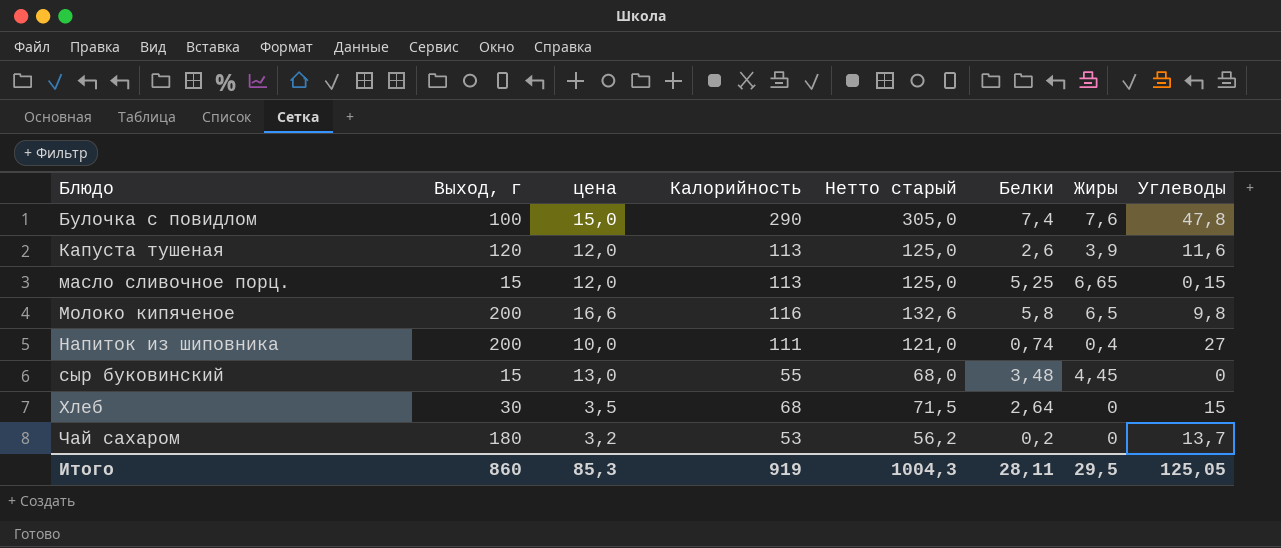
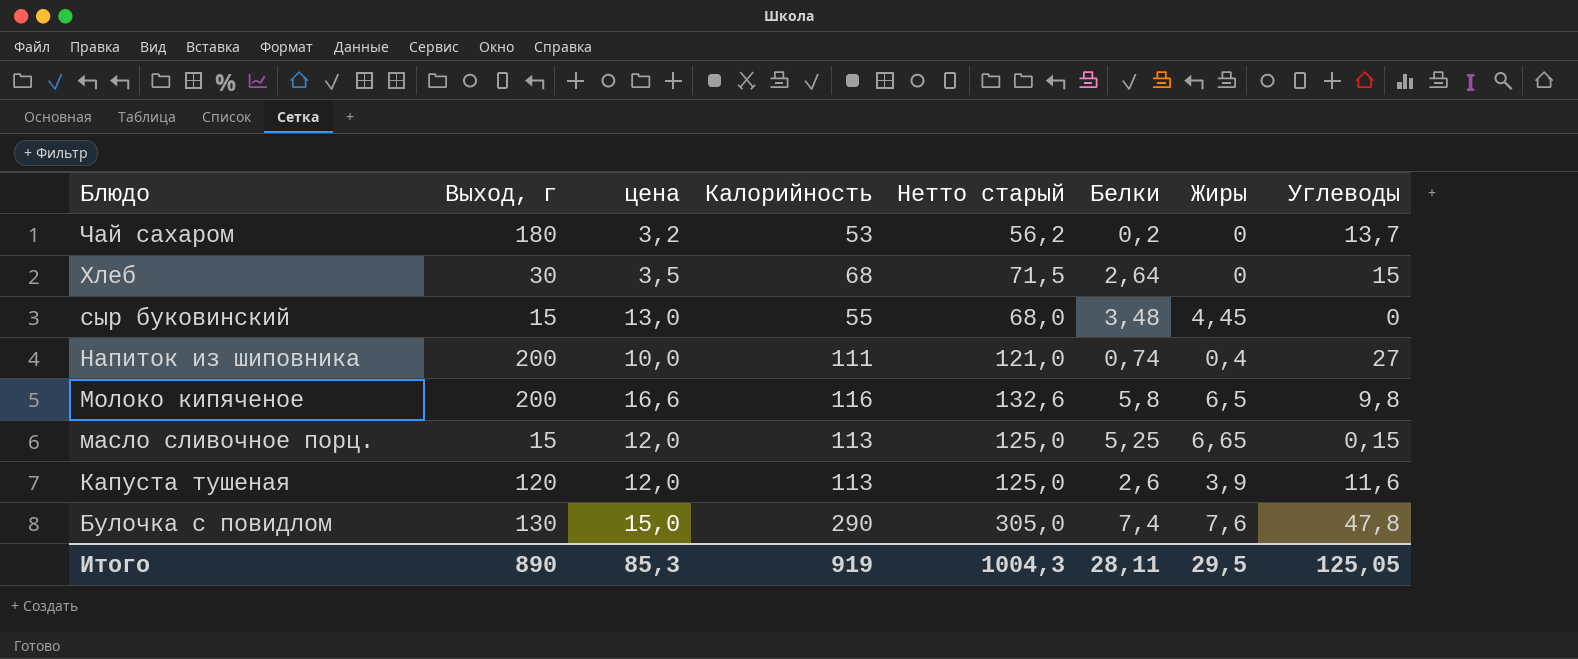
row order: Блюдо ascending -> Блюдо descending
Булочка с повидлом | Выход, г: 100 -> 130
Итого | Выход, г: 860 -> 890

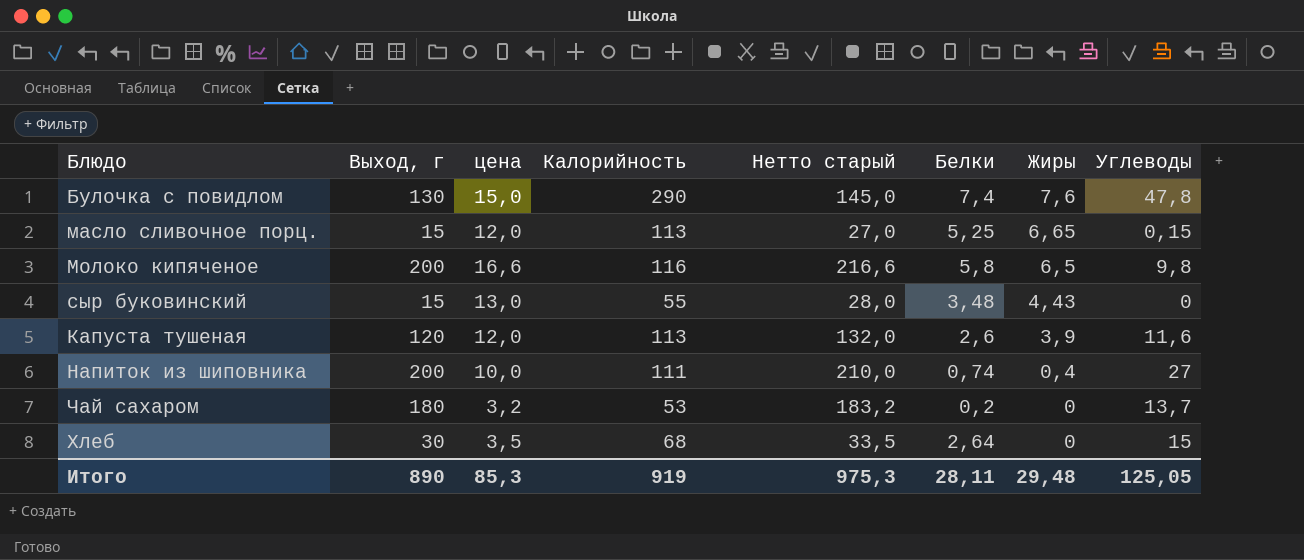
row order: Блюдо descending -> Жиры descending
column Нетто старый | formula: [цена] + [Калорийность] -> [Выход, г] + [цена]
сыр буковинский | Жиры: 4,45 -> 4,43
Итого | Нетто старый: 1004,3 -> 975,3
Итого | Жиры: 29,5 -> 29,48

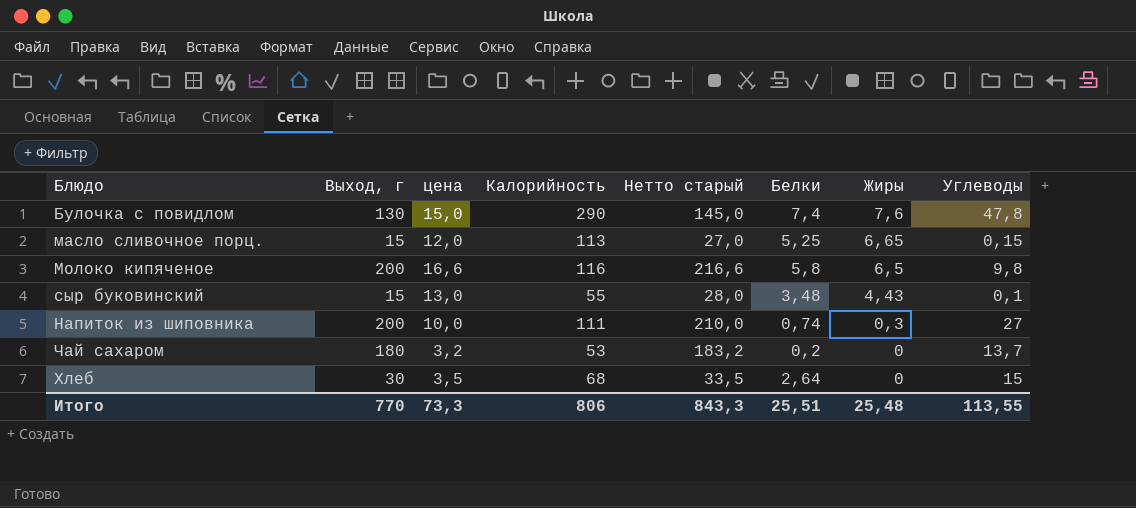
row Капуста тушеная: 120 | 12,0 | 113 | 132,0 | 2,6 | 3,9 | 11,6 -> none
сыр буковинский | Углеводы: 0 -> 0,1
Напиток из шиповника | Жиры: 0,4 -> 0,3
Итого | Выход, г: 890 -> 770
Итого | цена: 85,3 -> 73,3
Итого | Калорийность: 919 -> 806
Итого | Нетто старый: 975,3 -> 843,3
Итого | Белки: 28,11 -> 25,51
Итого | Жиры: 29,48 -> 25,48
Итого | Углеводы: 125,05 -> 113,55

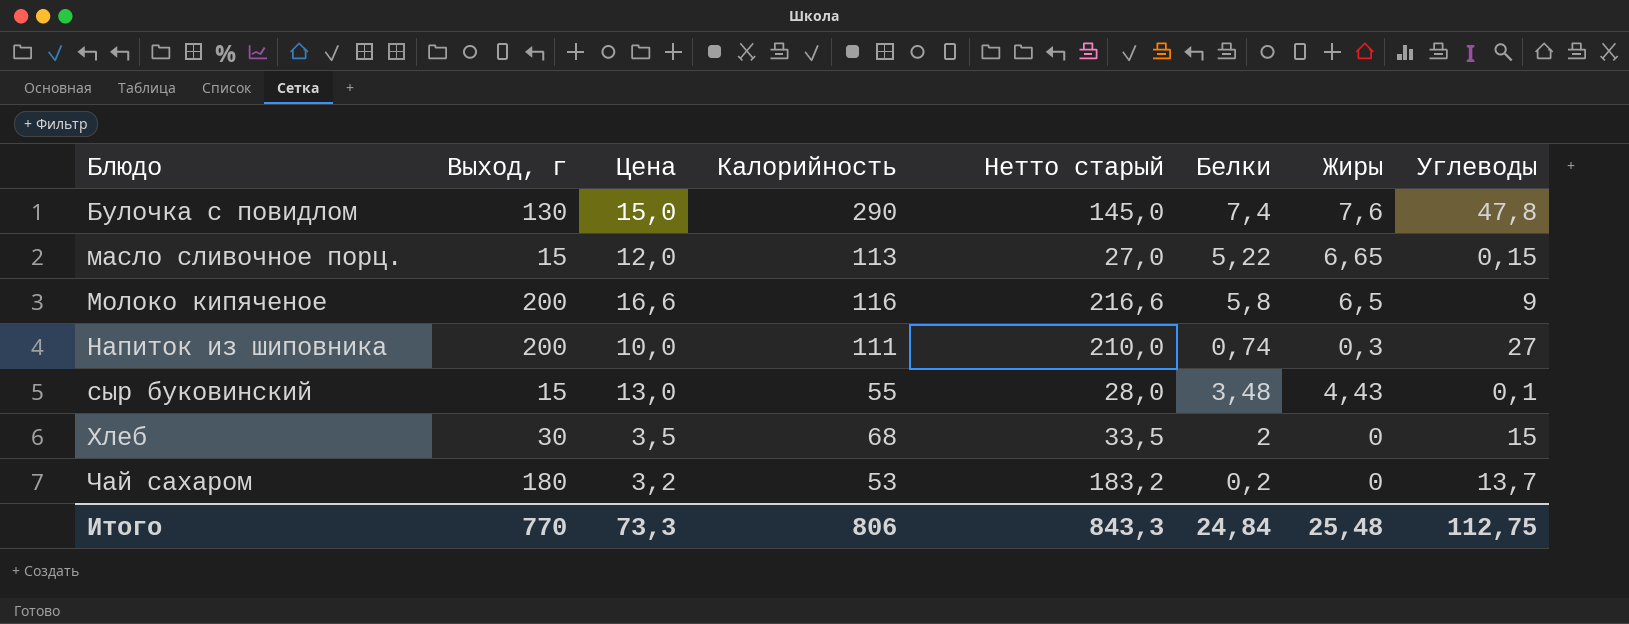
row order: Жиры descending -> Блюдо ascending
column name: цена -> Цена
масло сливочное порц. | Белки: 5,25 -> 5,22
Молоко кипяченое | Углеводы: 9,8 -> 9
Хлеб | Белки: 2,64 -> 2
Итого | Белки: 25,51 -> 24,84
Итого | Углеводы: 113,55 -> 112,75

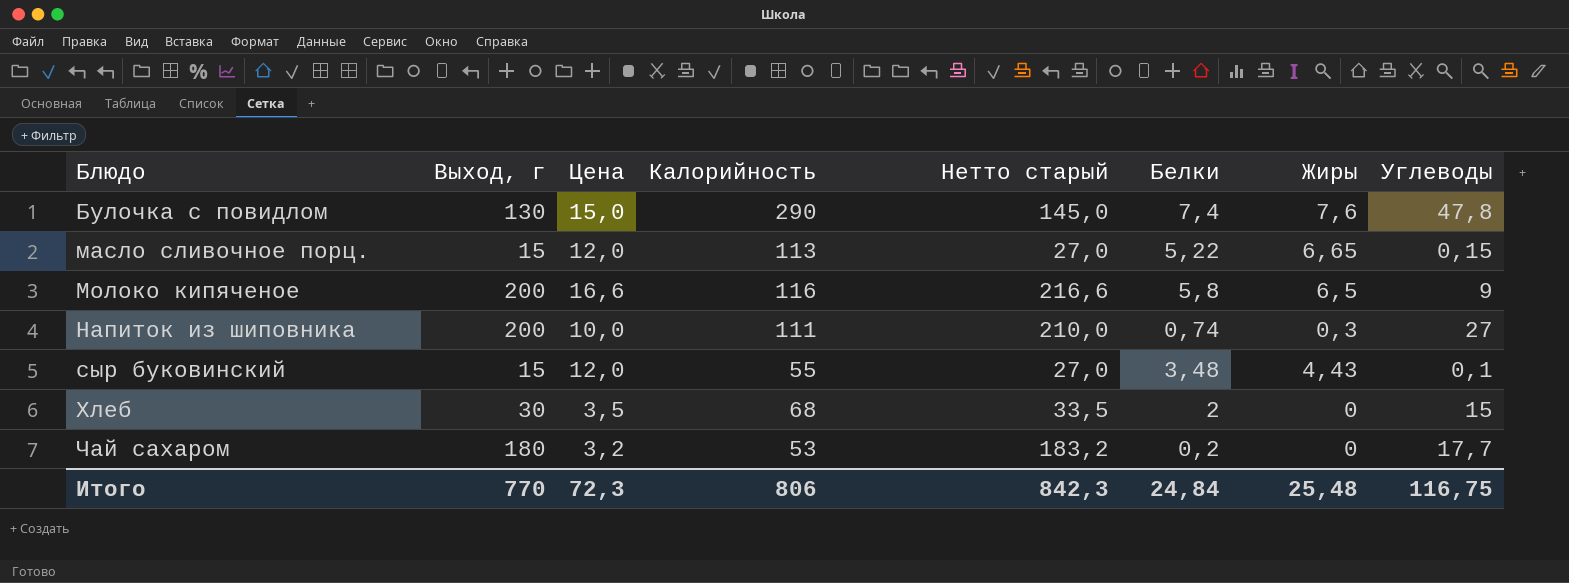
сыр буковинский | Цена: 13,0 -> 12,0
сыр буковинский | Нетто старый: 28,0 -> 27,0
Чай сахаром | Углеводы: 13,7 -> 17,7
Итого | Цена: 73,3 -> 72,3
Итого | Нетто старый: 843,3 -> 842,3
Итого | Углеводы: 112,75 -> 116,75

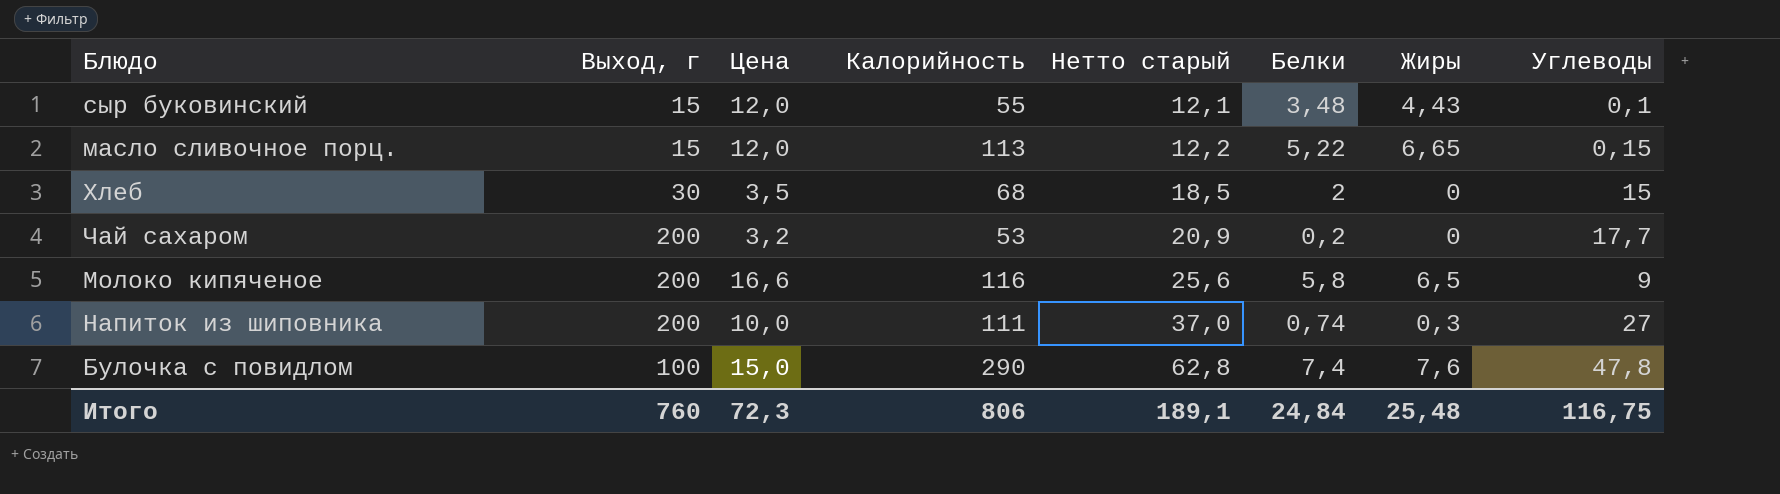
row order: Блюдо ascending -> Нетто старый ascending
column Нетто старый | formula: [Выход, г] + [Цена] -> [Цена] + [Углеводы]
Чай сахаром | Выход, г: 180 -> 200
Булочка с повидлом | Выход, г: 130 -> 100
Итого | Выход, г: 770 -> 760
Итого | Нетто старый: 842,3 -> 189,1

